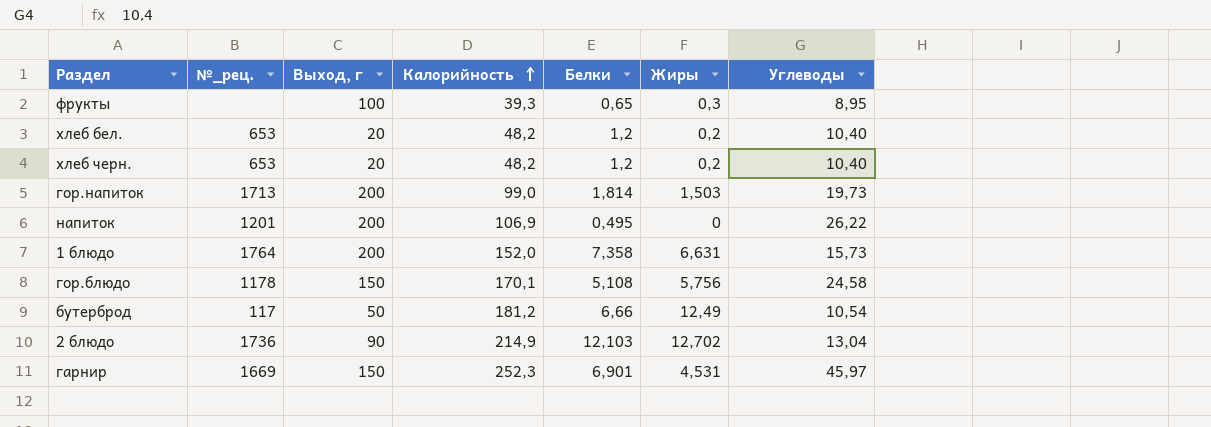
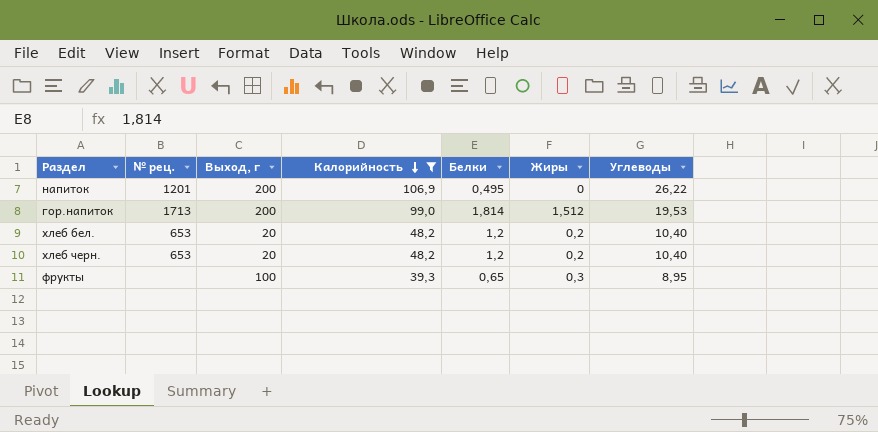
filter: none -> Калорийность <= 106,9
row order: Калорийность ascending -> Калорийность descending
column name: №_рец. -> № рец.
гор.напиток | Жиры: 1,503 -> 1,512
гор.напиток | Углеводы: 19,73 -> 19,53

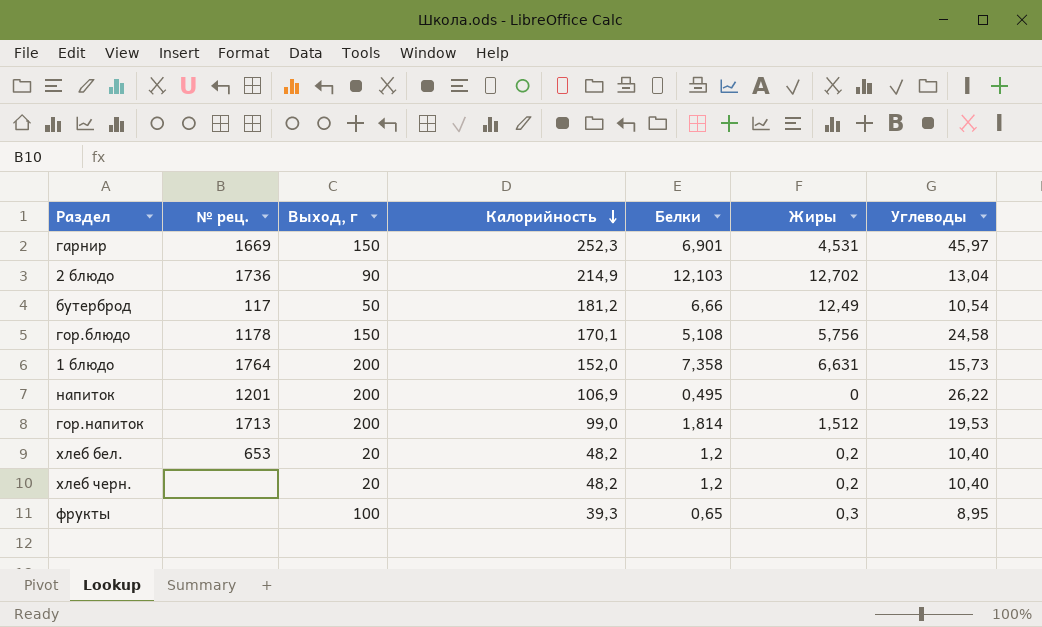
filter: Калорийность <= 106,9 -> none
хлеб черн. | № рец.: 653 -> none

